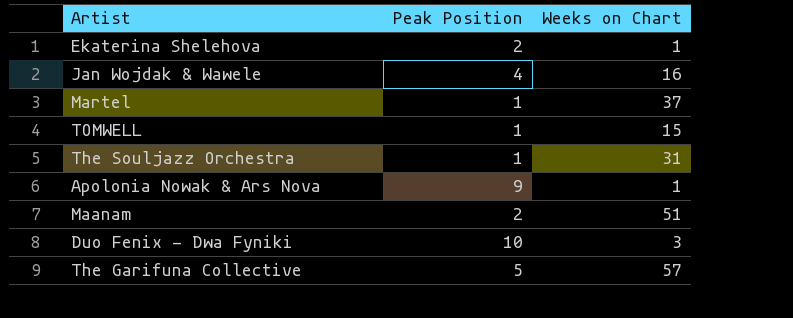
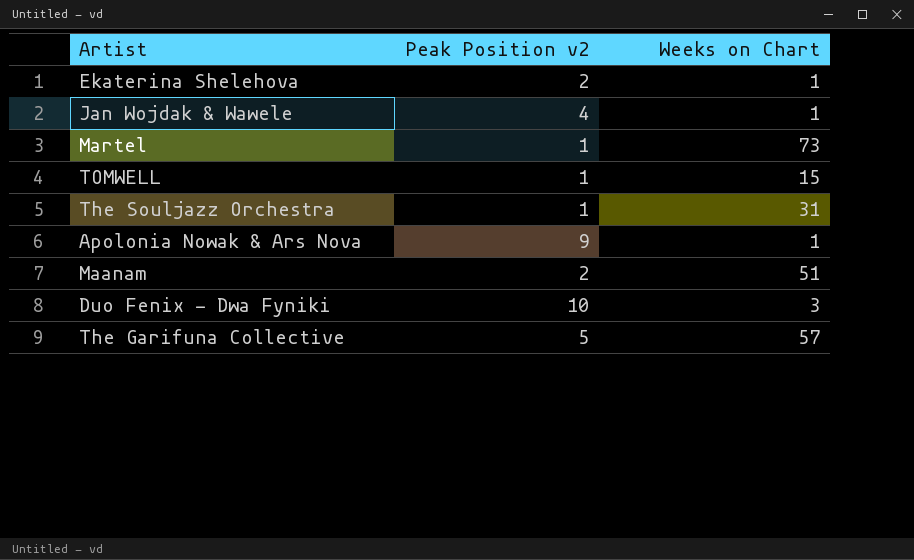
column name: Peak Position -> Peak Position v2
Jan Wojdak & Wawele | Weeks on Chart: 16 -> 1
Martel | Weeks on Chart: 37 -> 73

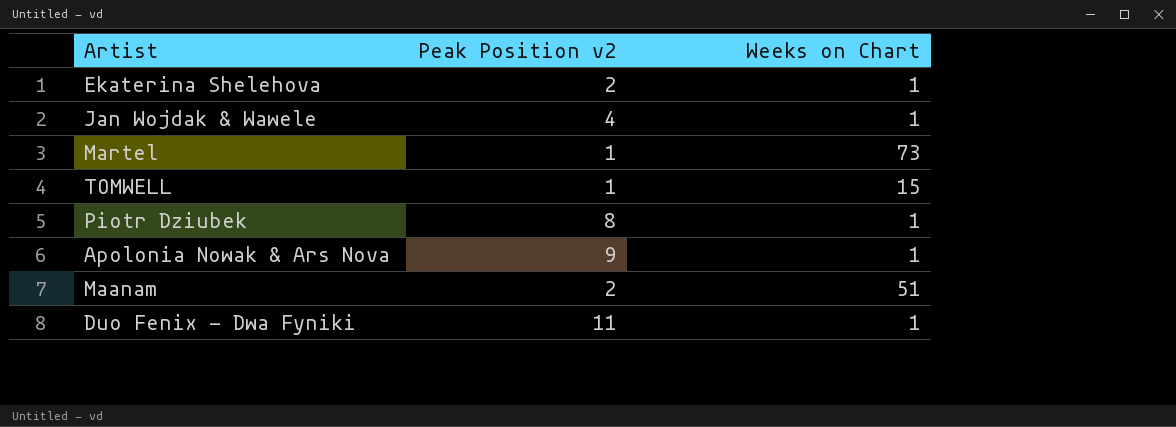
row The Souljazz Orchestra: 1 | 31 -> none
row The Garifuna Collective: 5 | 57 -> none
row Piotr Dziubek: none -> 8 | 1
Duo Fenix - Dwa Fyniki | Peak Position v2: 10 -> 11
Duo Fenix - Dwa Fyniki | Weeks on Chart: 3 -> 1

